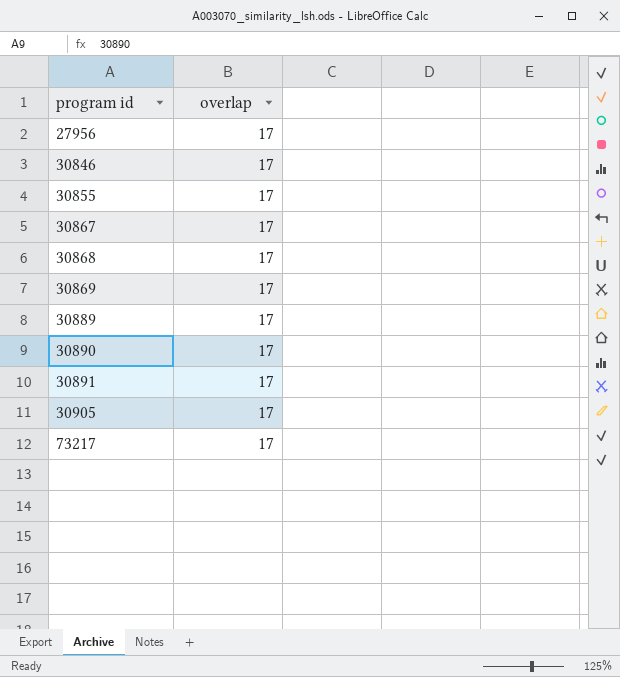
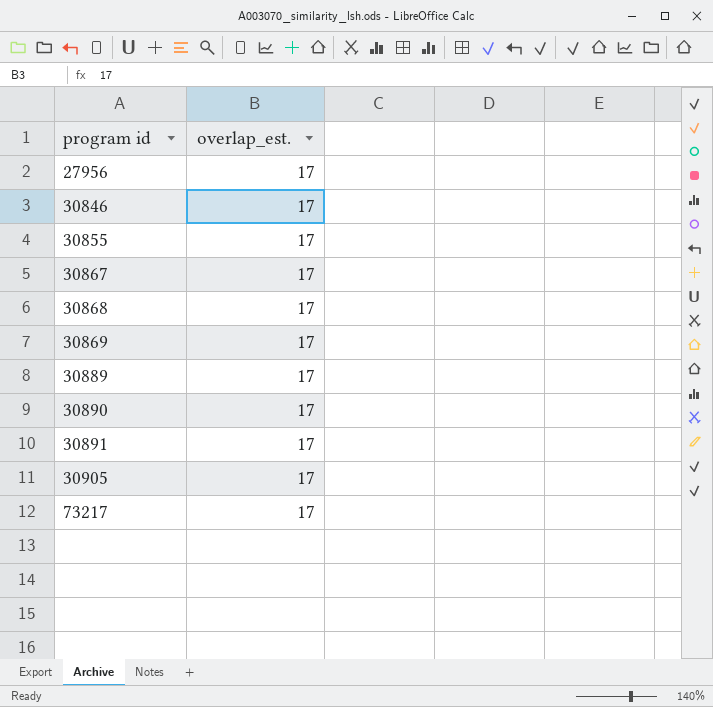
column name: overlap -> overlap_est.

